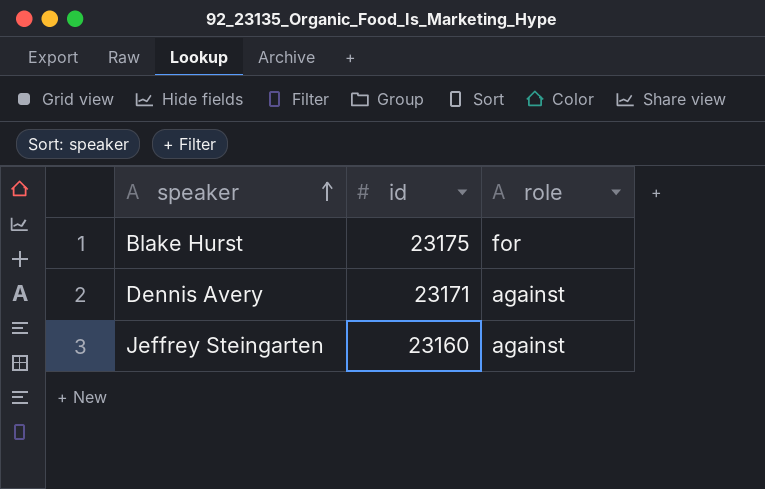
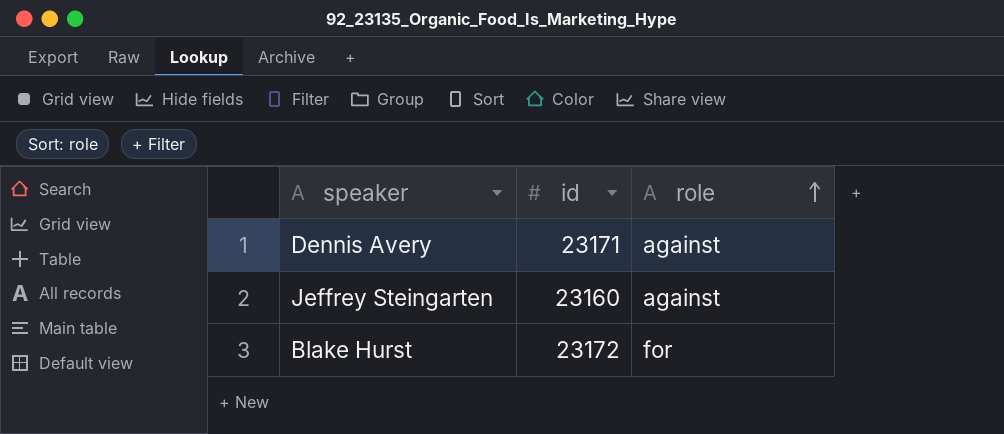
row order: speaker ascending -> role ascending
Blake Hurst | id: 23175 -> 23172

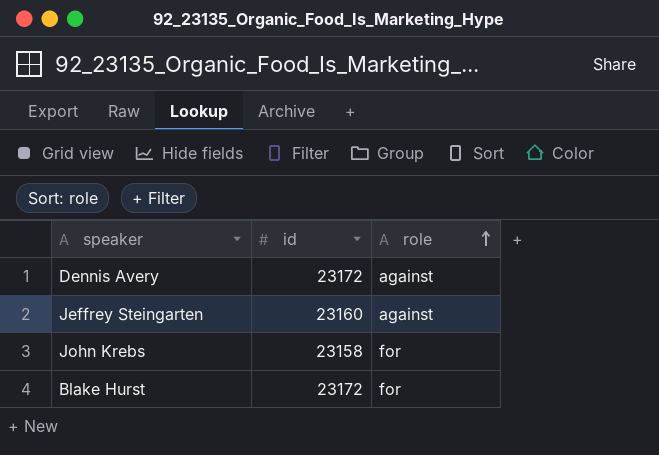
Dennis Avery | id: 23171 -> 23172
row John Krebs: none -> 23158 | for

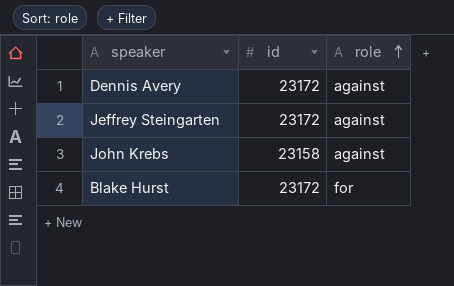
Jeffrey Steingarten | id: 23160 -> 23172
John Krebs | role: for -> against

